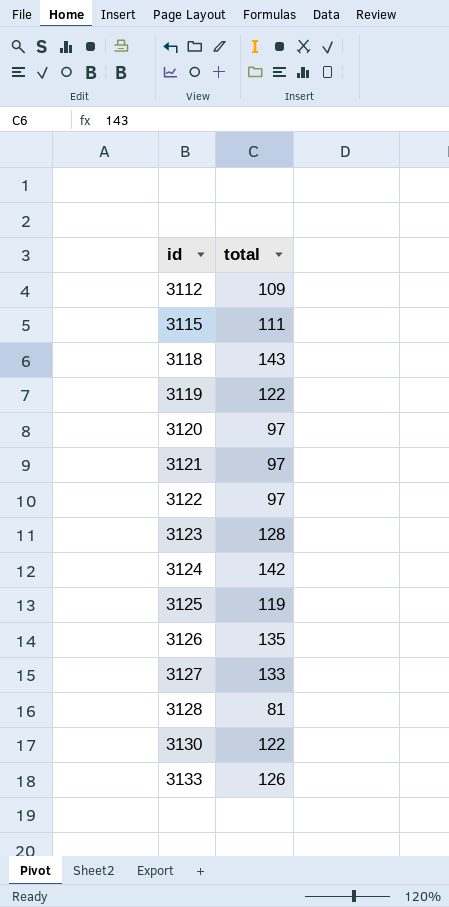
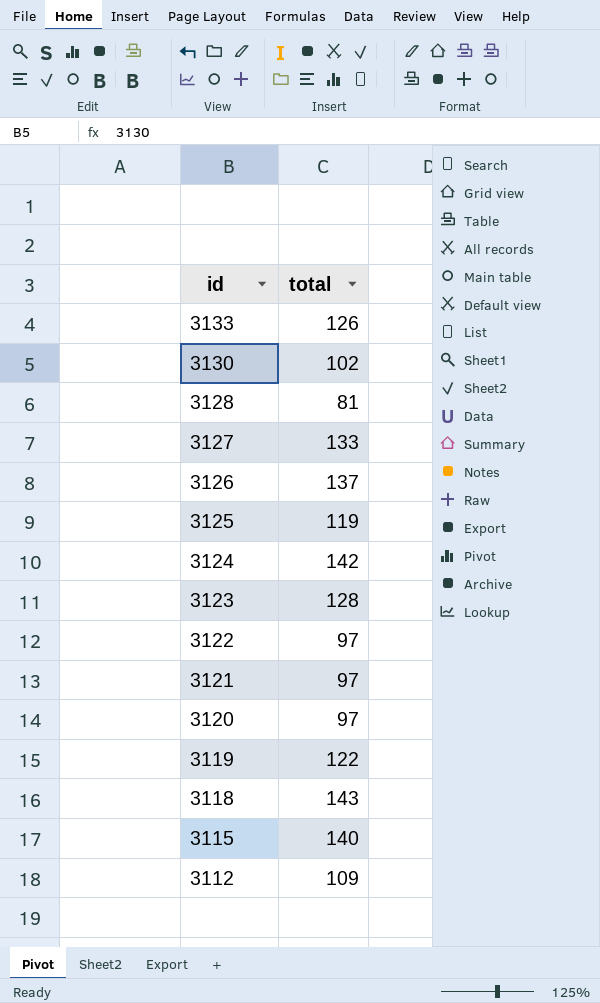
row order: id ascending -> id descending
3130 | total: 122 -> 102
3126 | total: 135 -> 137
3115 | total: 111 -> 140

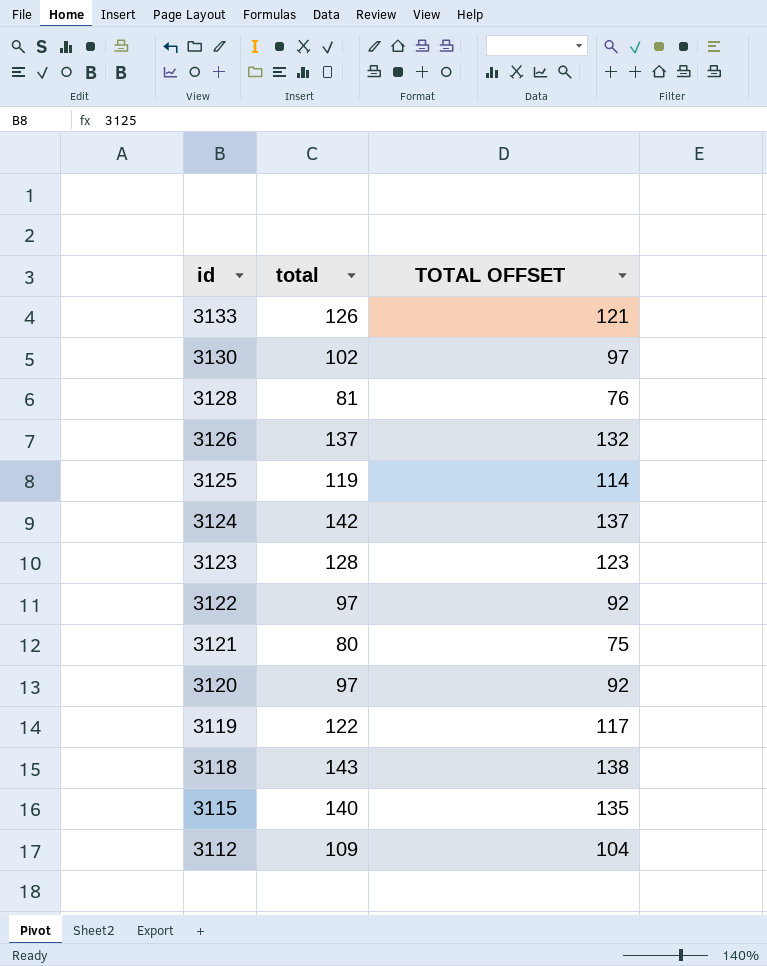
column TOTAL OFFSET | formula: none -> [total] - 5
row 3127: 133 -> none
3121 | total: 97 -> 80

